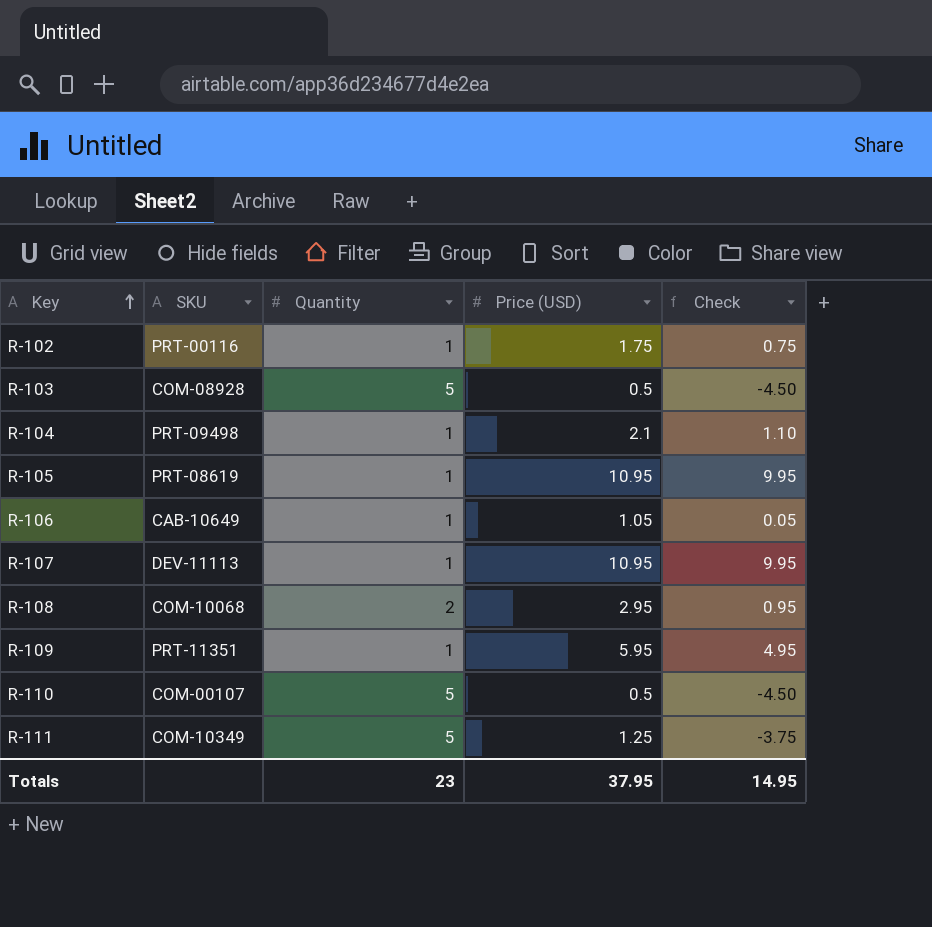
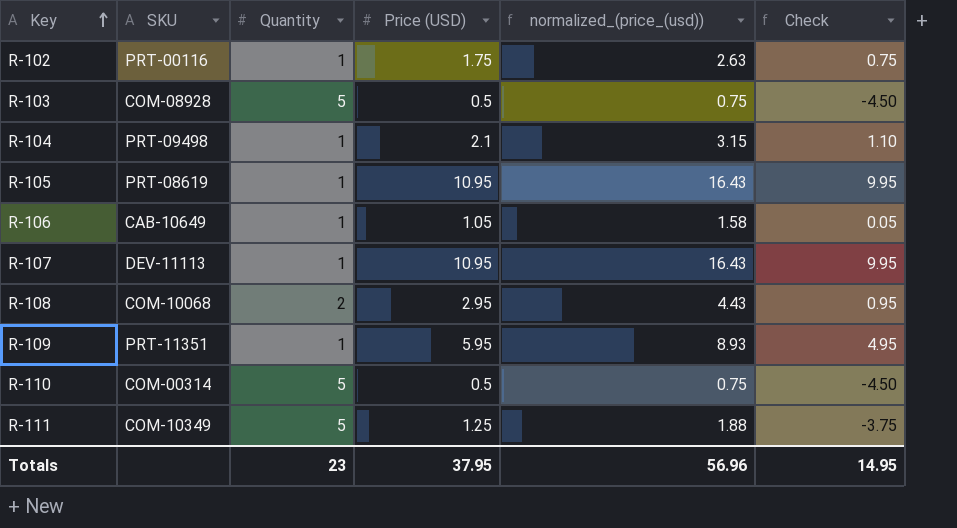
column normalized_(price_(usd)) | formula: none -> [Price (USD)] * 1.5
R-110 | SKU: COM-00107 -> COM-00314

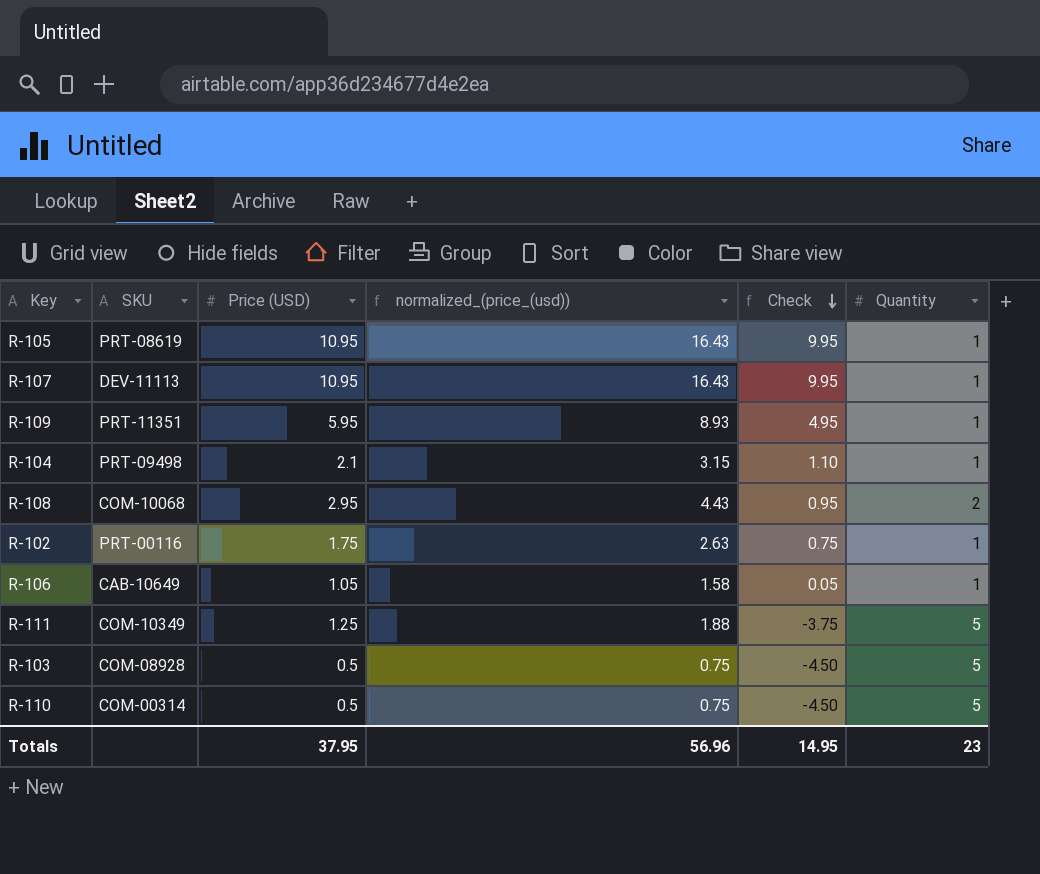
row order: Key ascending -> Check descending
column Quantity | position: 3 -> 6

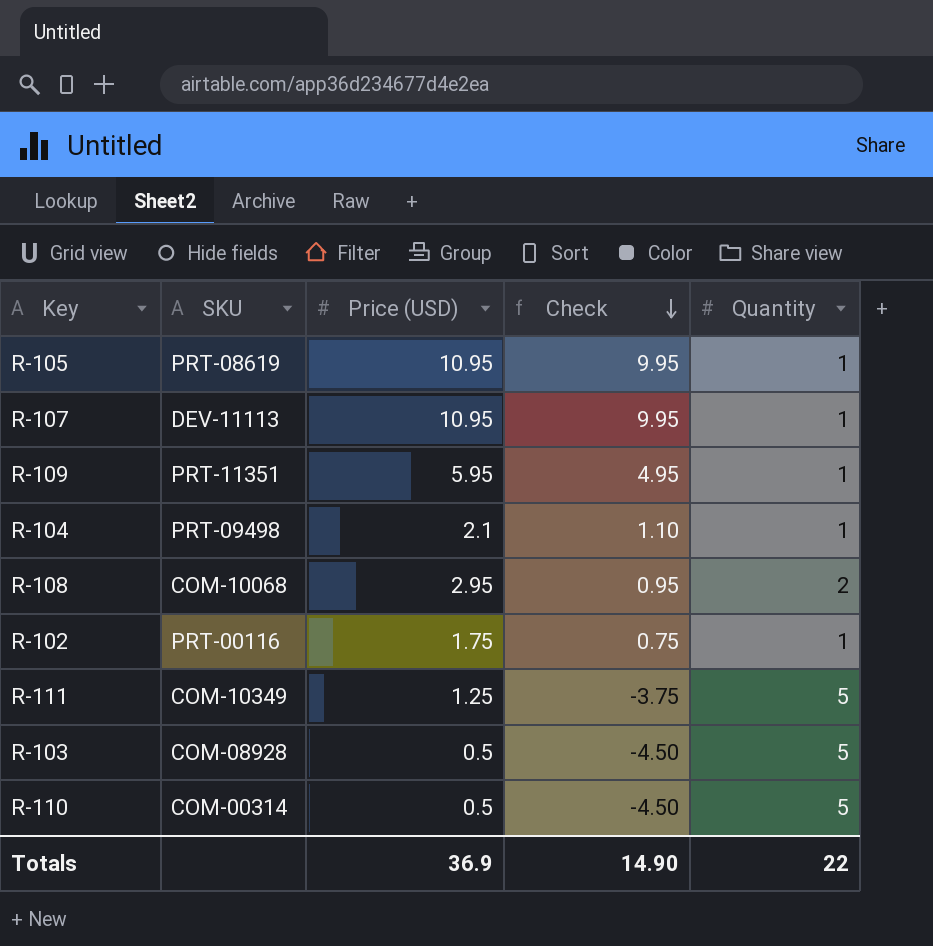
column normalized_(price_(usd)) | formula: [Price (USD)] * 1.5 -> none
row R-106: CAB-10649 | 1.05 | 1.58 | 0.05 | 1 -> none
Totals | Price (USD): 37.95 -> 36.9
Totals | Check: 14.95 -> 14.90
Totals | Quantity: 23 -> 22

